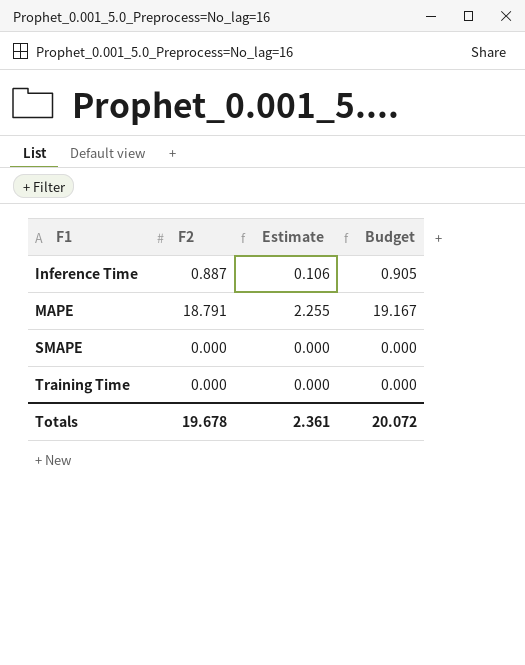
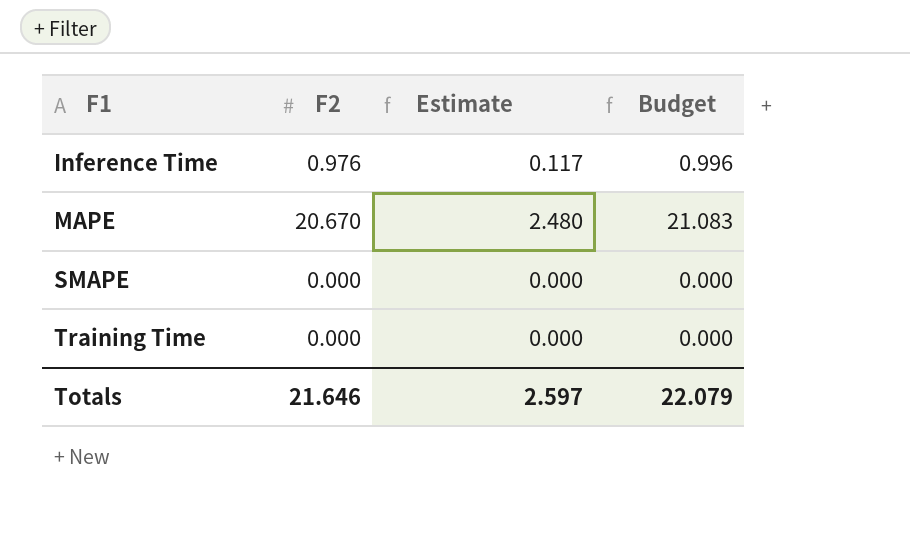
Inference Time | F2: 0.887 -> 0.976
Inference Time | Estimate: 0.106 -> 0.117
Inference Time | Budget: 0.905 -> 0.996
MAPE | F2: 18.791 -> 20.670
MAPE | Estimate: 2.255 -> 2.480
MAPE | Budget: 19.167 -> 21.083
Totals | F2: 19.678 -> 21.646
Totals | Estimate: 2.361 -> 2.597
Totals | Budget: 20.072 -> 22.079

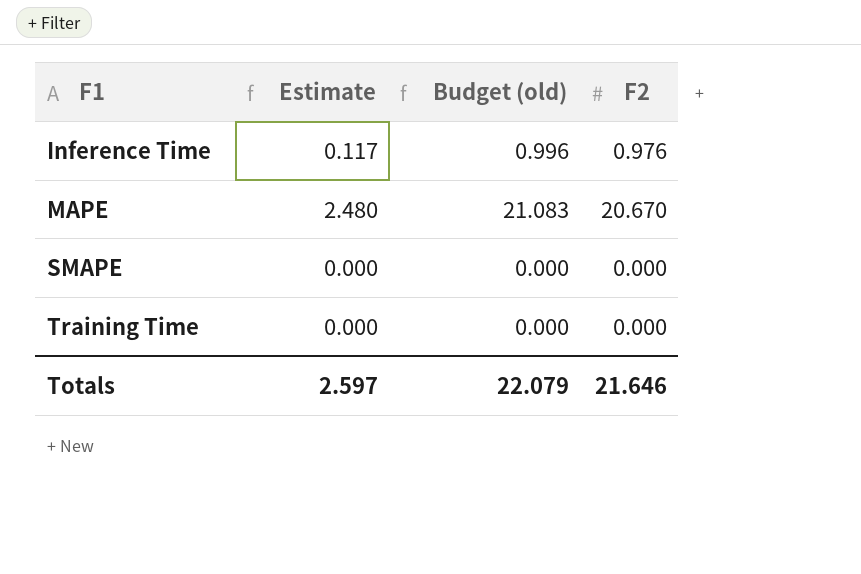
column name: Budget -> Budget (old)
column F2 | position: 2 -> 4

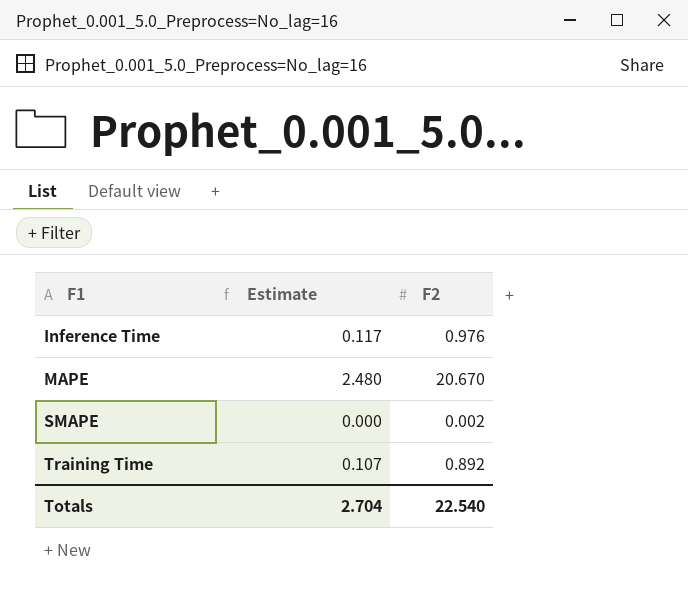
column Budget (old) | formula: [F2] * 1.02 -> none
SMAPE | F2: 0.000 -> 0.002
Training Time | Estimate: 0.000 -> 0.107
Training Time | F2: 0.000 -> 0.892
Totals | Estimate: 2.597 -> 2.704
Totals | F2: 21.646 -> 22.540

